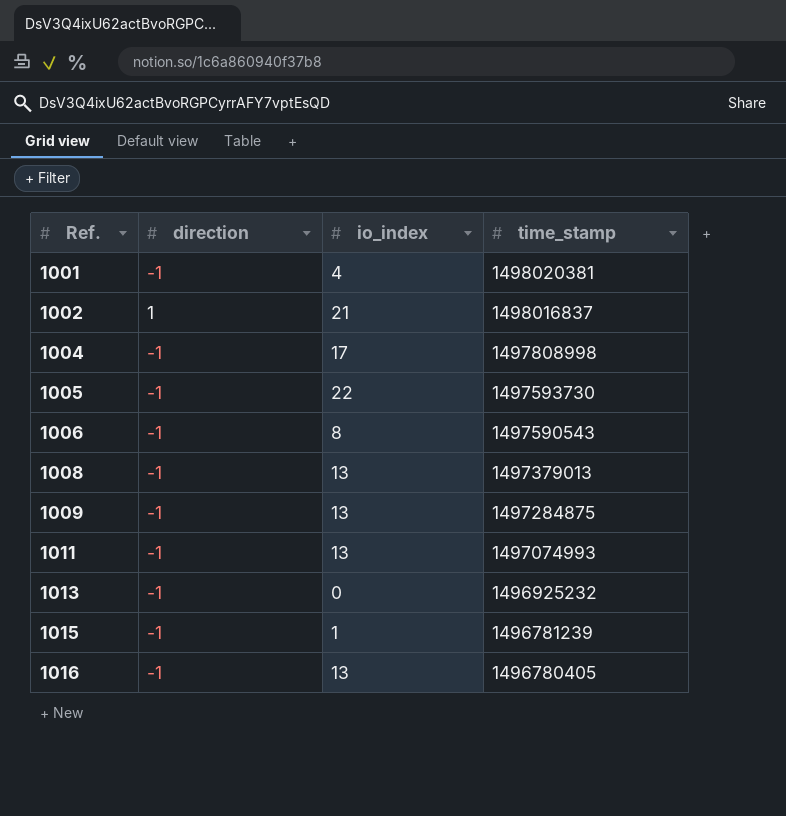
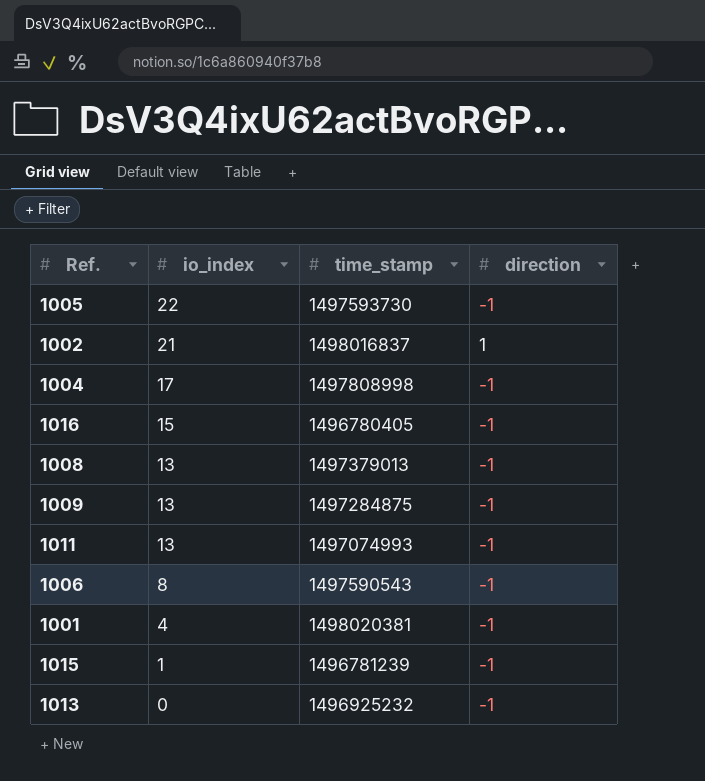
row order: Ref. ascending -> io_index descending
column direction | position: 2 -> 4
1016 | io_index: 13 -> 15

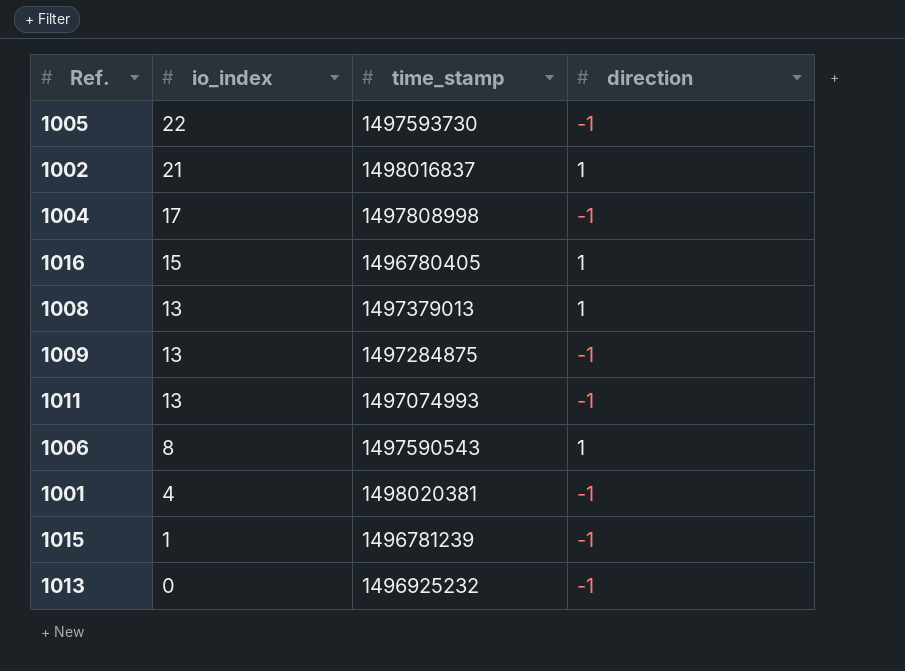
1016 | direction: -1 -> 1
1008 | direction: -1 -> 1
1006 | direction: -1 -> 1

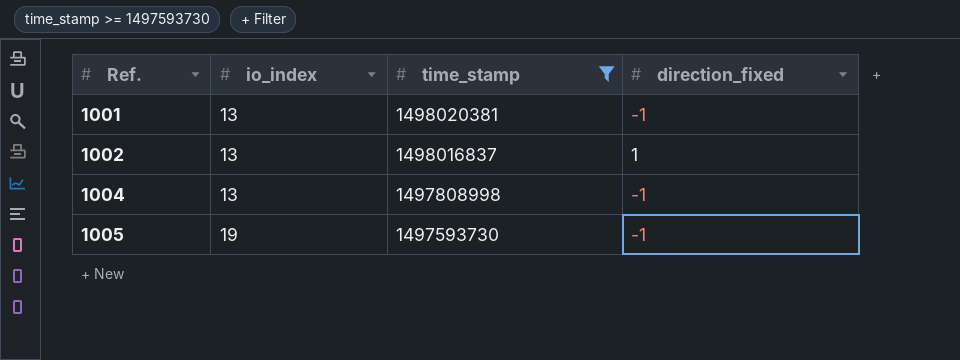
filter: none -> time_stamp >= 1497593730
row order: io_index descending -> Ref. ascending
column name: direction -> direction_fixed
1001 | io_index: 4 -> 13
1002 | io_index: 21 -> 13
1004 | io_index: 17 -> 13
1005 | io_index: 22 -> 19

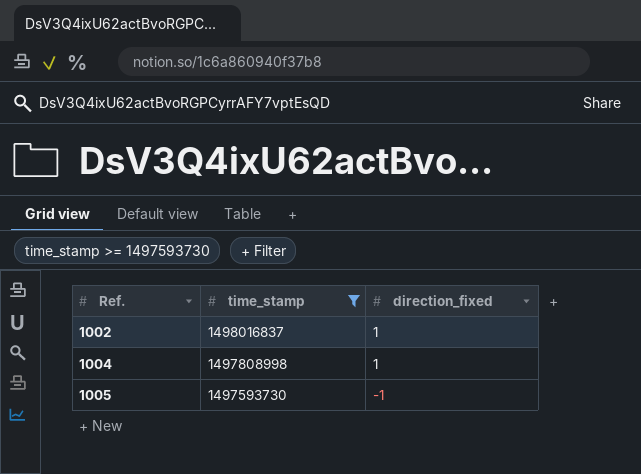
column io_index | position: 2 -> none
row 1001: 13 | 1498020381 | -1 -> none
1004 | direction_fixed: -1 -> 1

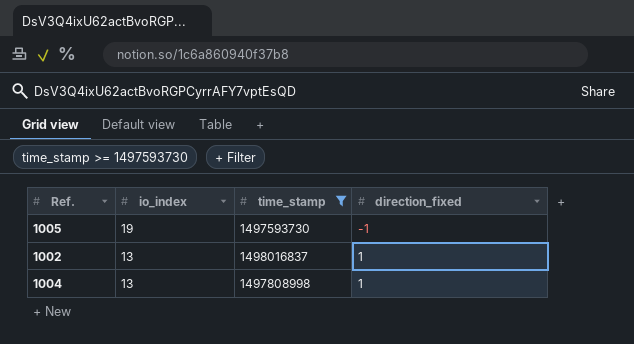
row order: Ref. ascending -> io_index descending
column io_index | position: none -> 2

